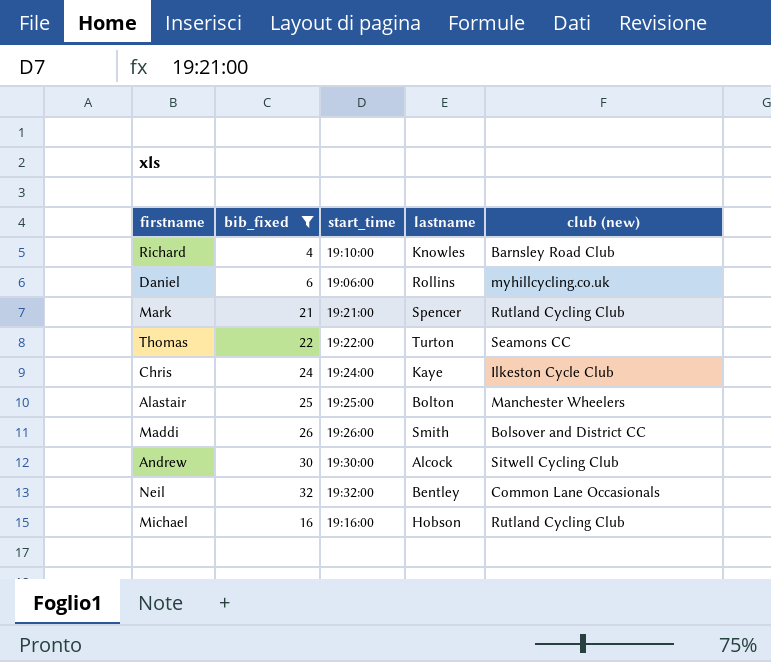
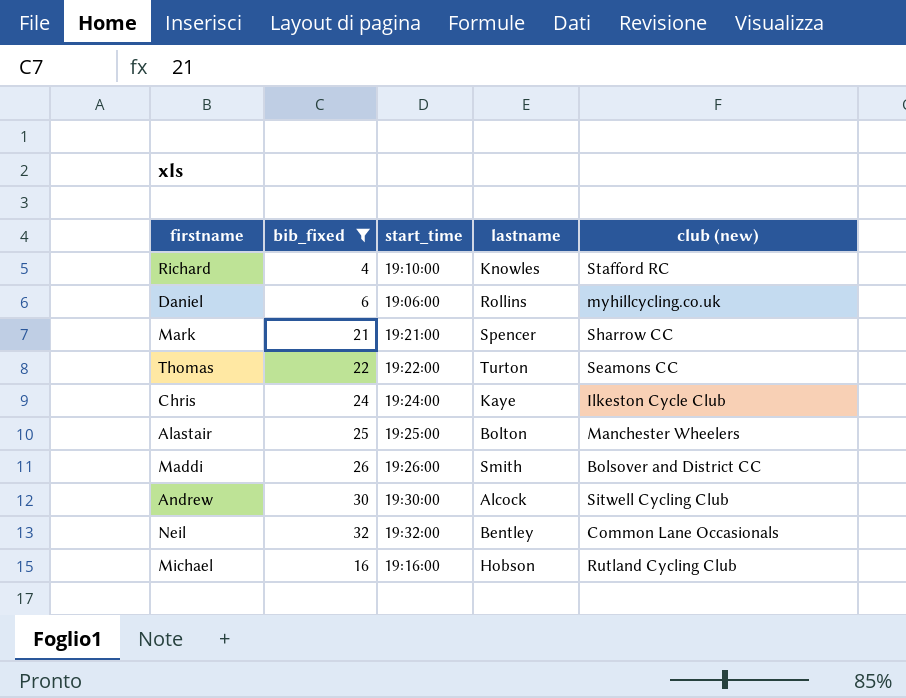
Richard | club (new): Barnsley Road Club -> Stafford RC
Mark | club (new): Rutland Cycling Club -> Sharrow CC

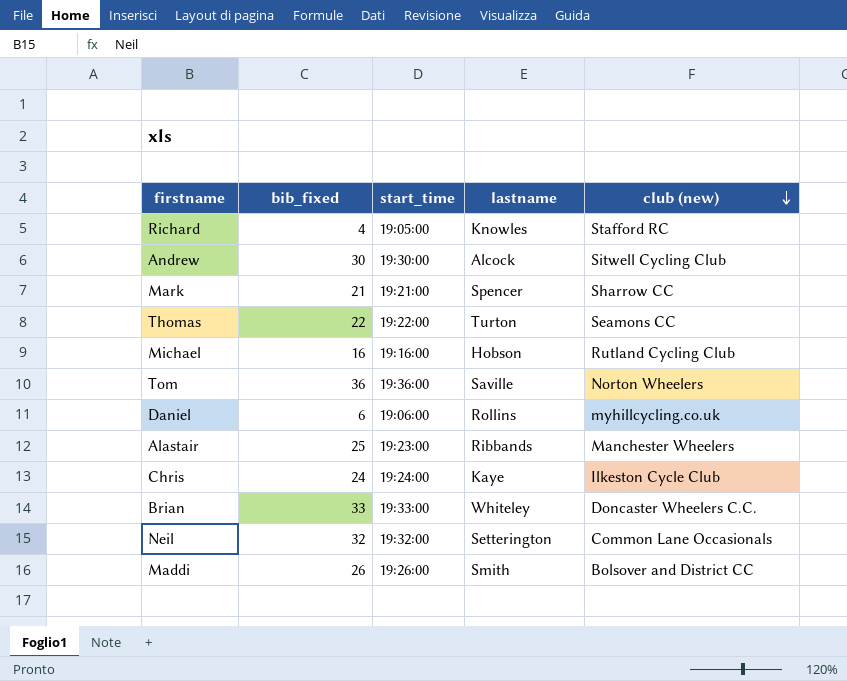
filter: bib_fixed <= 32 -> none
row order: none -> club (new) descending
Richard | start_time: 19:10:00 -> 19:05:00
Alastair | start_time: 19:25:00 -> 19:23:00
Alastair | lastname: Bolton -> Ribbands
Neil | lastname: Bentley -> Setterington

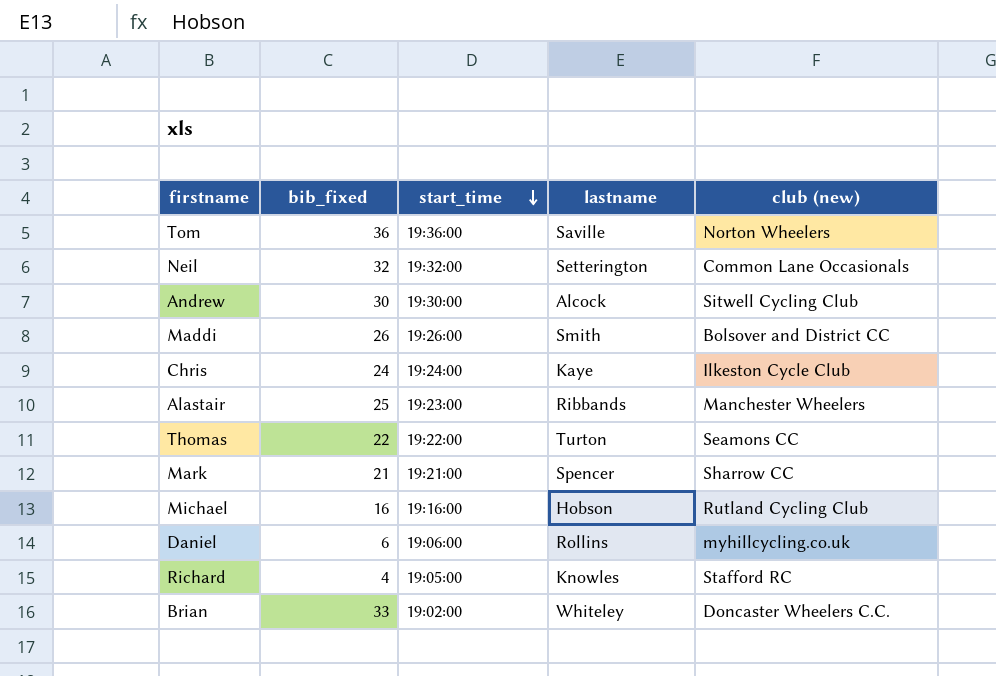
row order: club (new) descending -> start_time descending
Brian | start_time: 19:33:00 -> 19:02:00

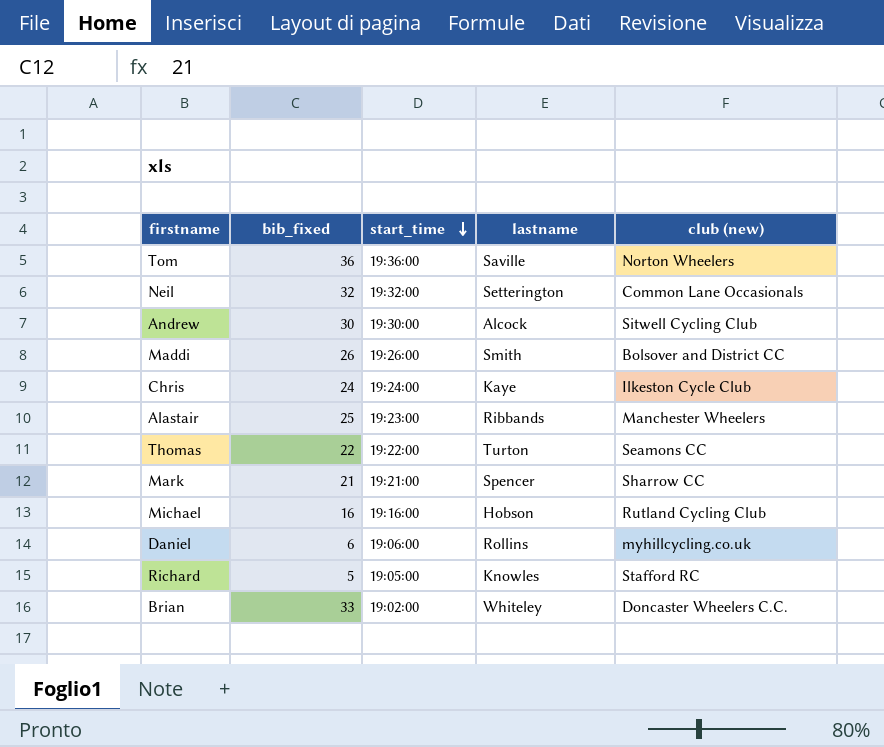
Richard | bib_fixed: 4 -> 5

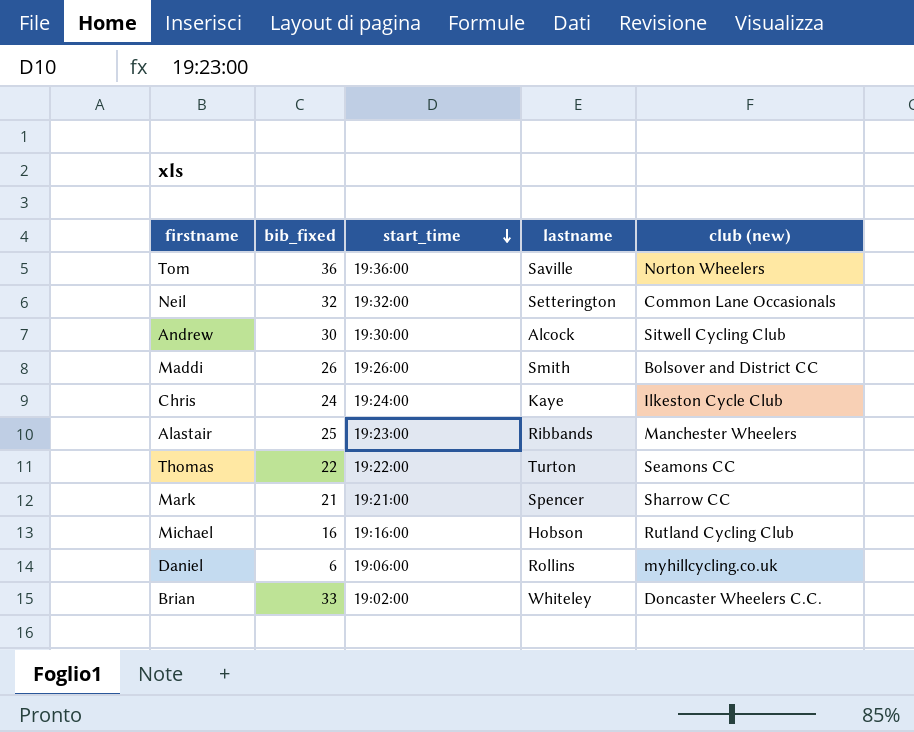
row Richard: 5 | 19:05:00 | Knowles | Stafford RC -> none

